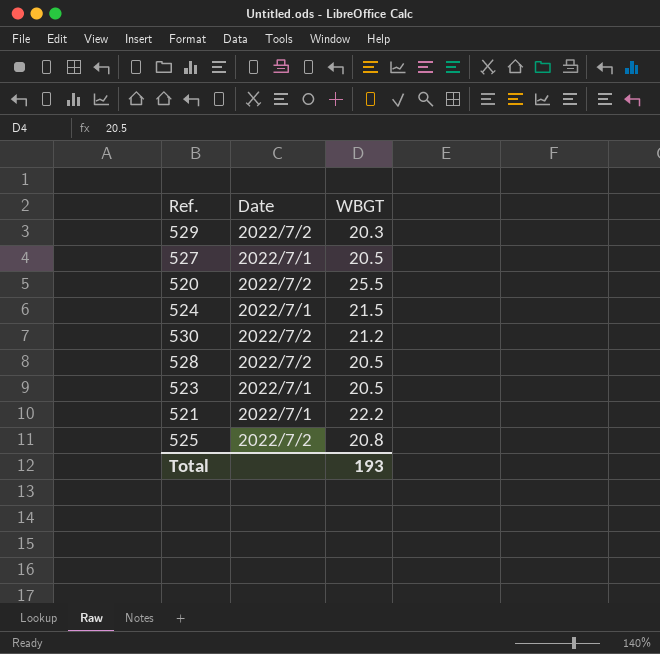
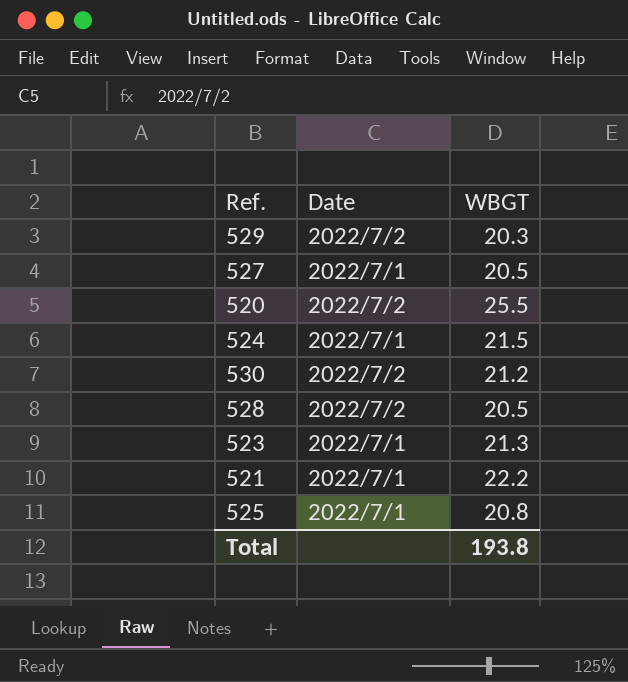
523 | WBGT: 20.5 -> 21.3
525 | Date: 2022/7/2 -> 2022/7/1
Total | WBGT: 193 -> 193.8

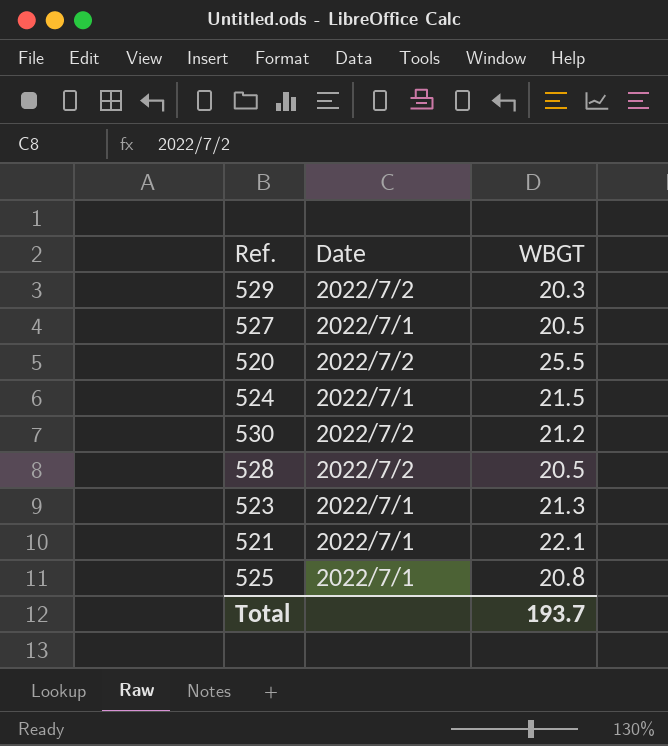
521 | WBGT: 22.2 -> 22.1
Total | WBGT: 193.8 -> 193.7

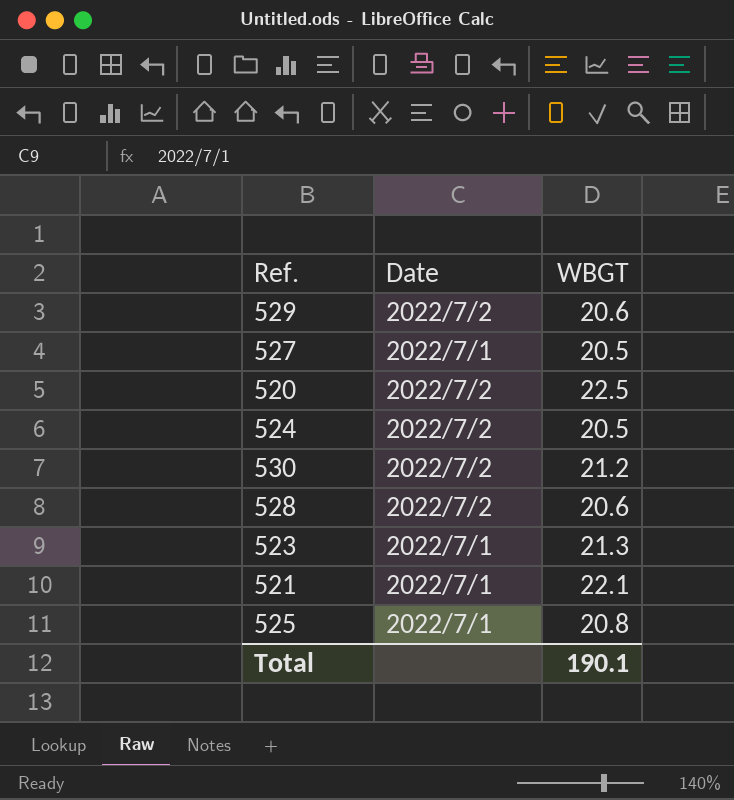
529 | WBGT: 20.3 -> 20.6
520 | WBGT: 25.5 -> 22.5
524 | Date: 2022/7/1 -> 2022/7/2
524 | WBGT: 21.5 -> 20.5
528 | WBGT: 20.5 -> 20.6
Total | WBGT: 193.7 -> 190.1

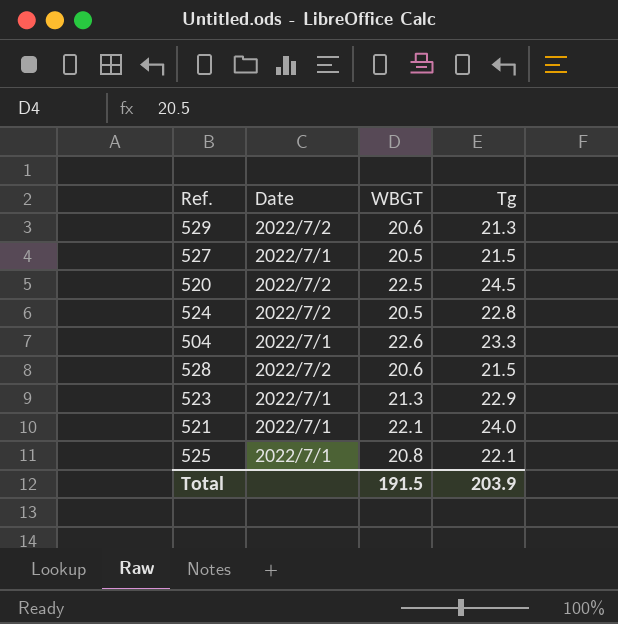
column Tg | position: none -> 4
row 530: 2022/7/2 | 21.2 -> none
row 504: none -> 2022/7/1 | 22.6 | 23.3
Total | WBGT: 190.1 -> 191.5

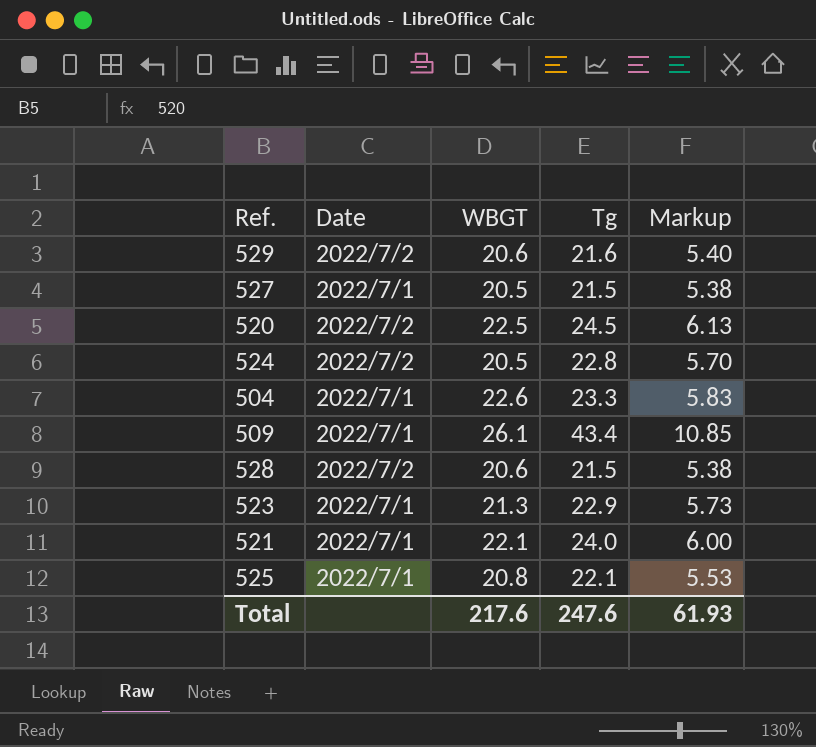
column Markup | formula: none -> [Tg] * 0.25
529 | Tg: 21.3 -> 21.6
row 509: none -> 2022/7/1 | 26.1 | 43.4 | 10.85
Total | WBGT: 191.5 -> 217.6
Total | Tg: 203.9 -> 247.6

